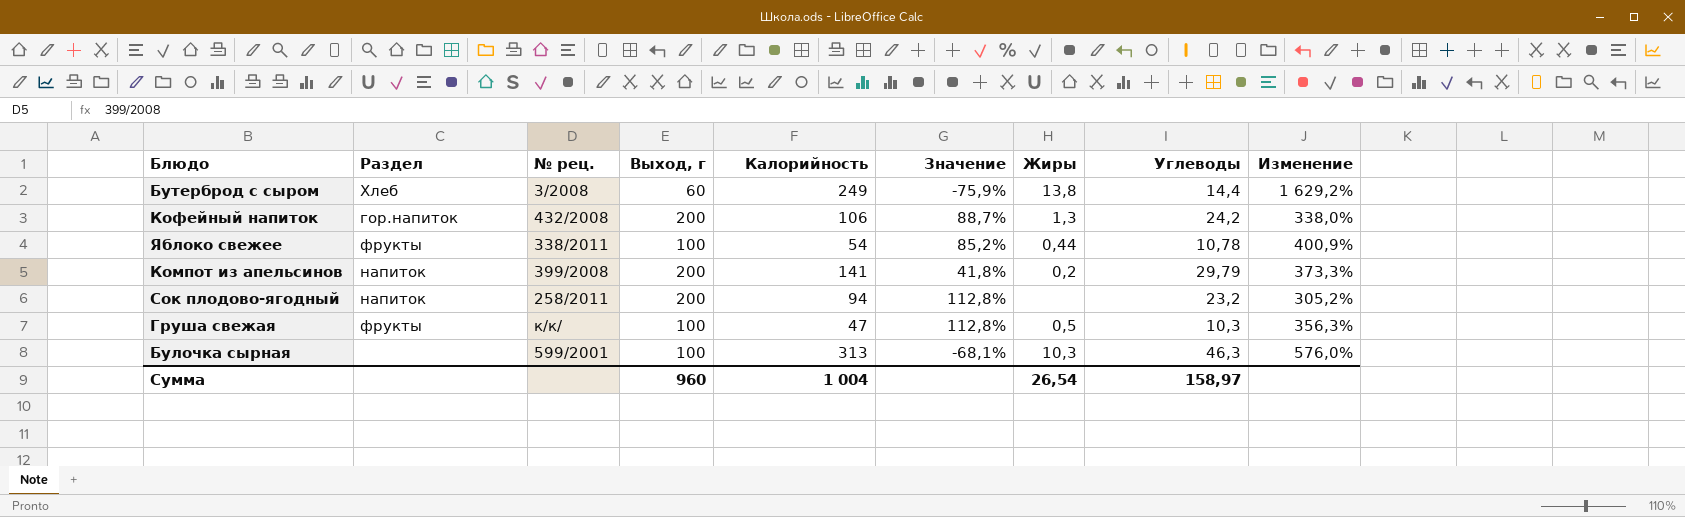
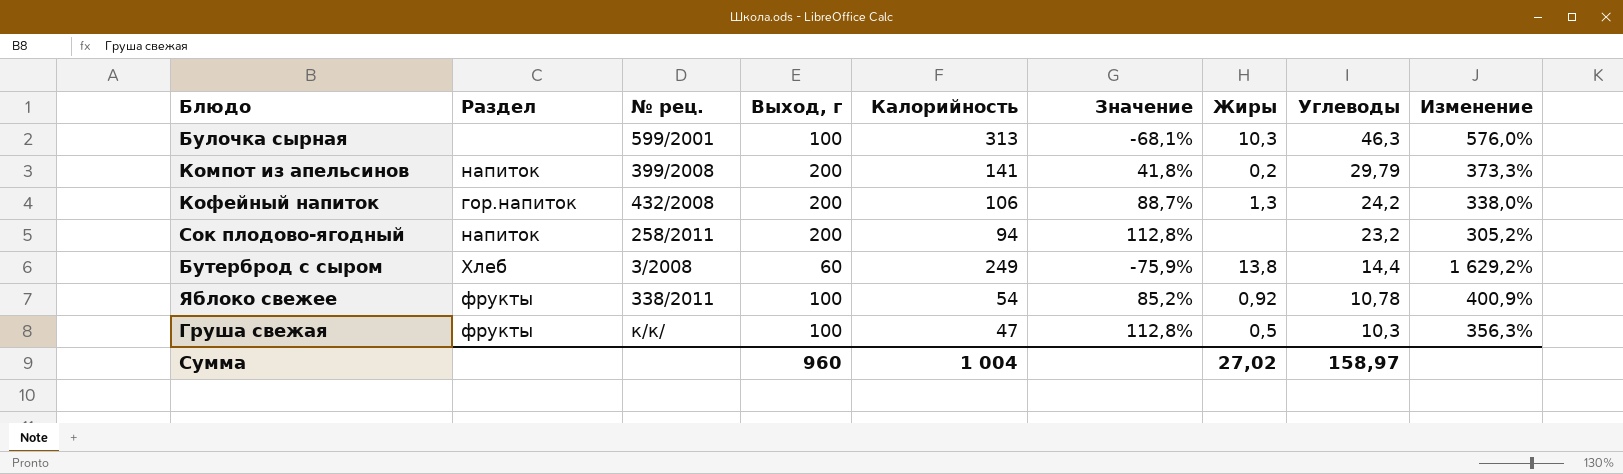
row order: none -> Углеводы descending
Яблоко свежее | Жиры: 0,44 -> 0,92
Сумма | Жиры: 26,54 -> 27,02

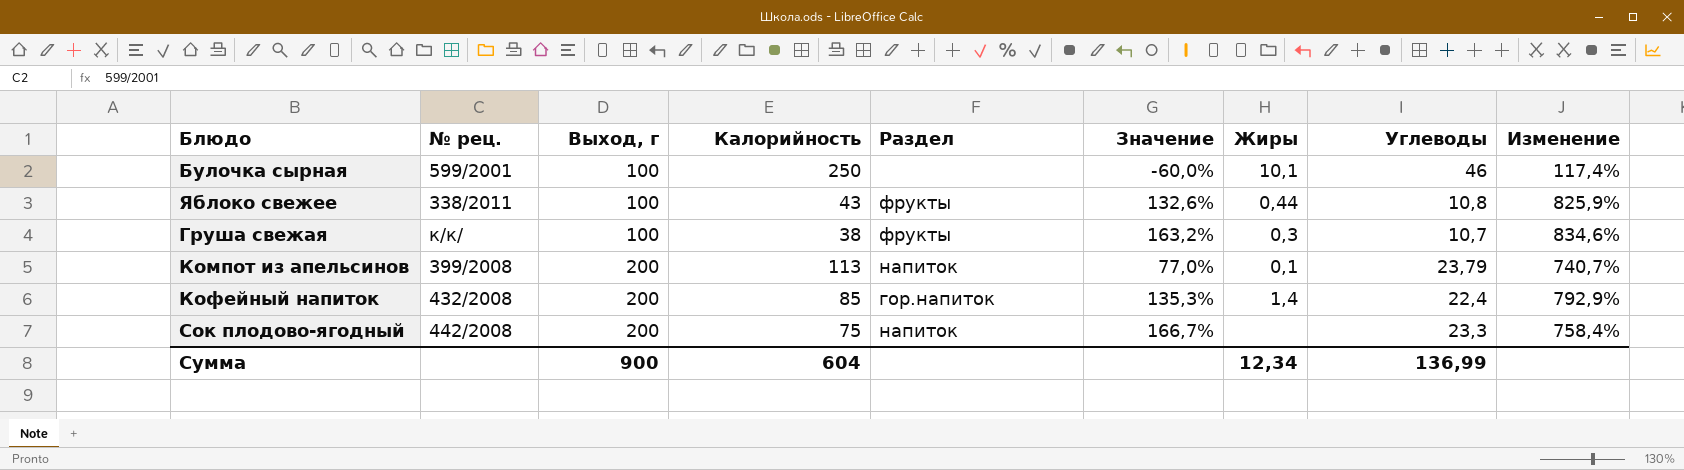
row order: Углеводы descending -> Выход, г ascending
column Раздел | position: 2 -> 5
column Изменение | formula: ([Калорийность] - [Углеводы]) / [Углеводы] -> ([Выход, г] - [Углеводы]) / [Углеводы]
row Бутерброд с сыром: Хлеб | 3/2008 | 60 | 249 | -75,9% | 13,8 | 14,4 | 1 629,2% -> none
Булочка сырная | Калорийность: 313 -> 250
Булочка сырная | Значение: -68,1% -> -60,0%
Булочка сырная | Жиры: 10,3 -> 10,1
Булочка сырная | Углеводы: 46,3 -> 46
Яблоко свежее | Калорийность: 54 -> 43
Яблоко свежее | Значение: 85,2% -> 132,6%
Яблоко свежее | Жиры: 0,92 -> 0,44
Яблоко свежее | Углеводы: 10,78 -> 10,8
Груша свежая | Калорийность: 47 -> 38
Груша свежая | Значение: 112,8% -> 163,2%
Груша свежая | Жиры: 0,5 -> 0,3
Груша свежая | Углеводы: 10,3 -> 10,7
Компот из апельсинов | Калорийность: 141 -> 113
Компот из апельсинов | Значение: 41,8% -> 77,0%
Компот из апельсинов | Жиры: 0,2 -> 0,1
Компот из апельсинов | Углеводы: 29,79 -> 23,79
Кофейный напиток | Калорийность: 106 -> 85
Кофейный напиток | Значение: 88,7% -> 135,3%
Кофейный напиток | Жиры: 1,3 -> 1,4
Кофейный напиток | Углеводы: 24,2 -> 22,4
Сок плодово-ягодный | № рец.: 258/2011 -> 442/2008
Сок плодово-ягодный | Калорийность: 94 -> 75
Сок плодово-ягодный | Значение: 112,8% -> 166,7%
Сок плодово-ягодный | Углеводы: 23,2 -> 23,3
Сумма | Выход, г: 960 -> 900
Сумма | Калорийность: 1 004 -> 604
Сумма | Жиры: 27,02 -> 12,34
Сумма | Углеводы: 158,97 -> 136,99

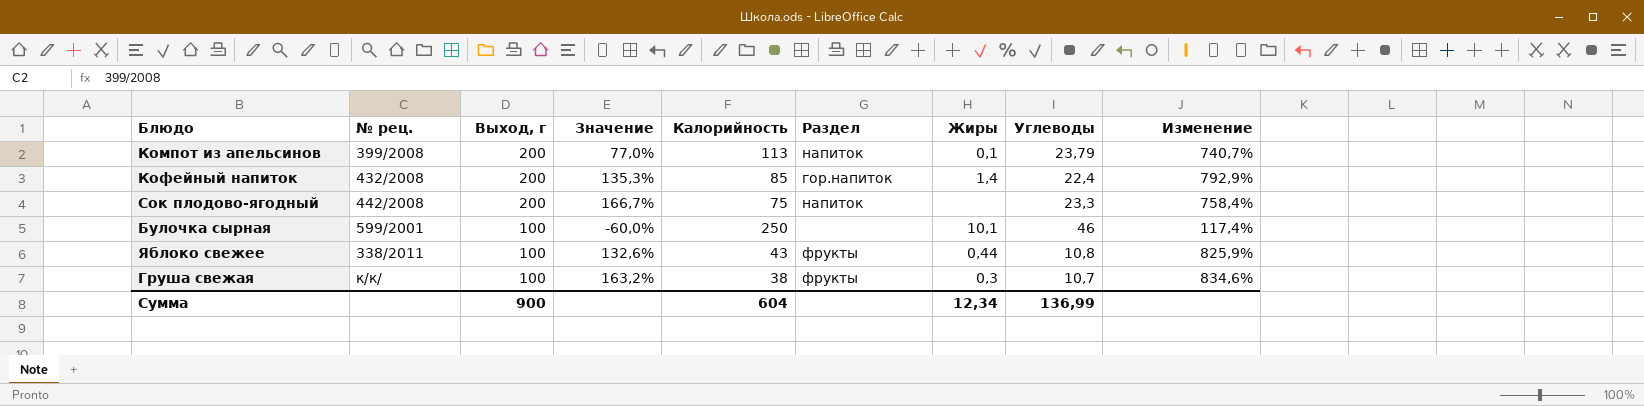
row order: Выход, г ascending -> Выход, г descending
column Значение | position: 6 -> 4

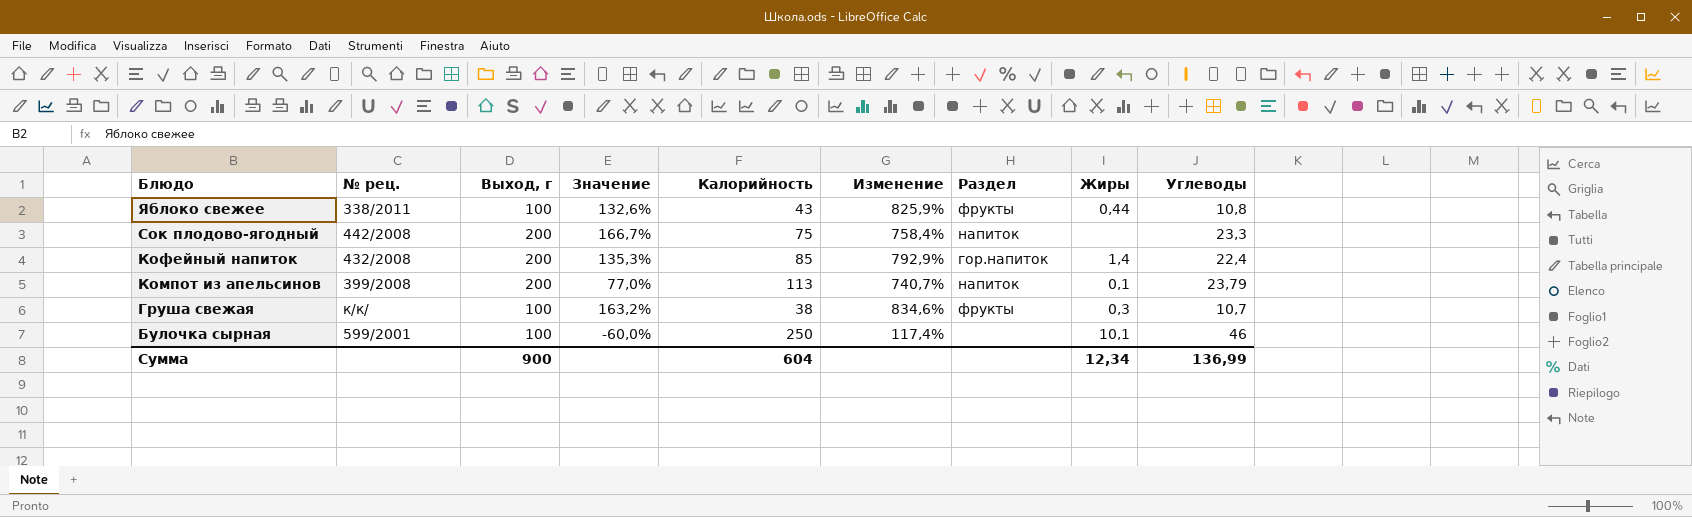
row order: Выход, г descending -> Блюдо descending
column Изменение | position: 9 -> 6

